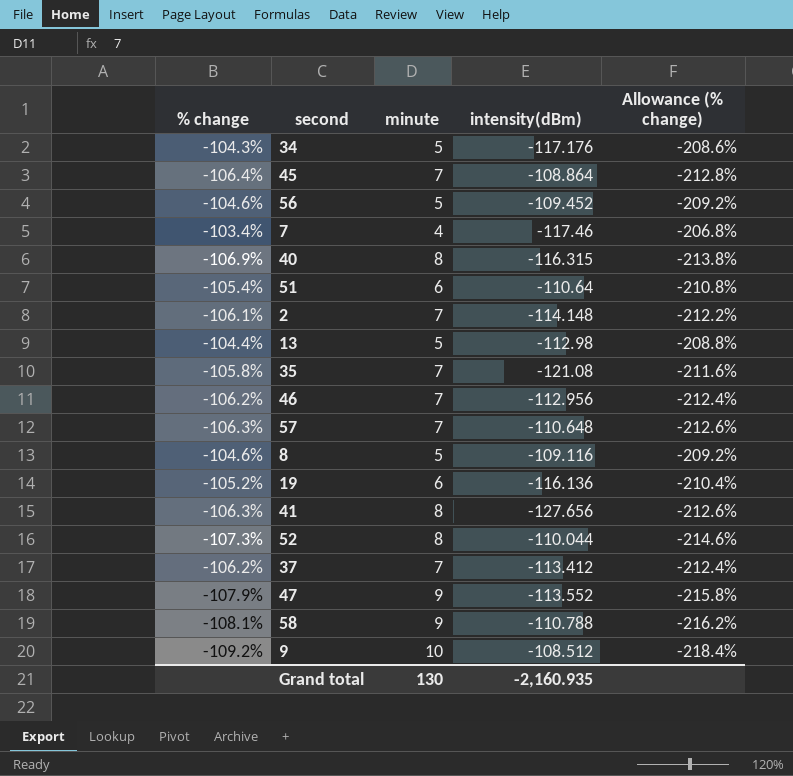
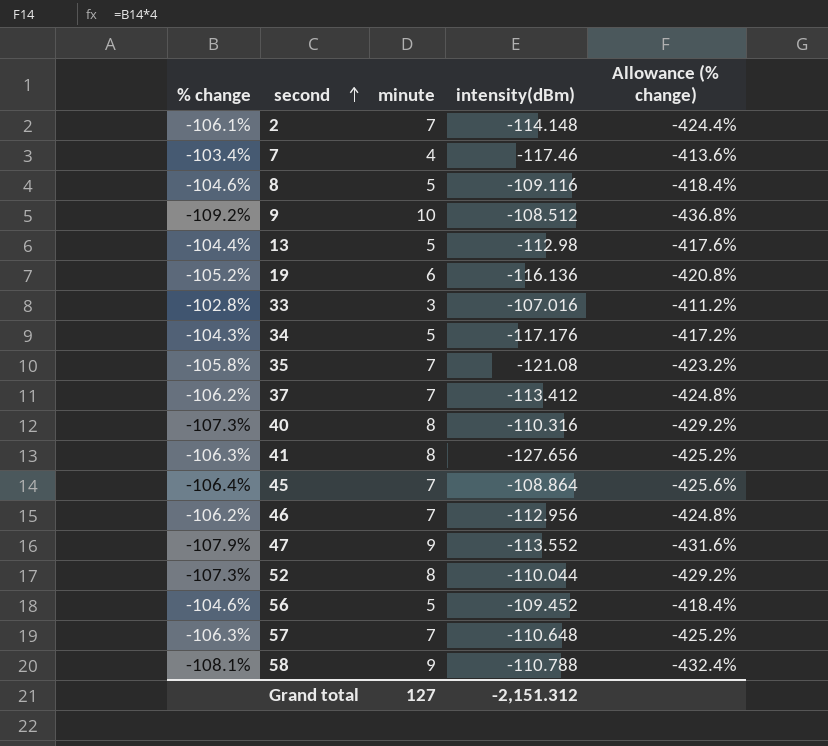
row order: none -> second ascending
column Allowance (% change) | formula: [% change] * 2 -> [% change] * 4
row 51: -105.4% | 6 | -110.64 | -210.8% -> none
row 33: none -> -102.8% | 3 | -107.016 | -411.2%
40 | % change: -106.9% -> -107.3%
40 | intensity(dBm): -116.315 -> -110.316
Grand total | minute: 130 -> 127
Grand total | intensity(dBm): -2,160.935 -> -2,151.312

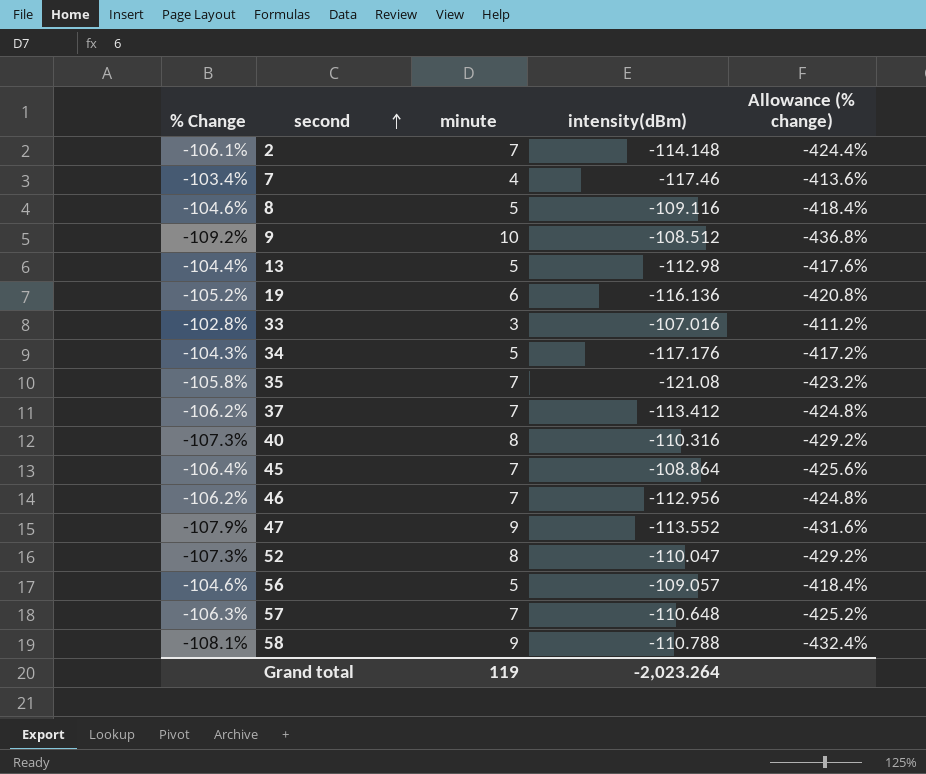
column name: % change -> % Change
row 41: -106.3% | 8 | -127.656 | -425.2% -> none
52 | intensity(dBm): -110.044 -> -110.047
56 | intensity(dBm): -109.452 -> -109.057
Grand total | minute: 127 -> 119
Grand total | intensity(dBm): -2,151.312 -> -2,023.264

